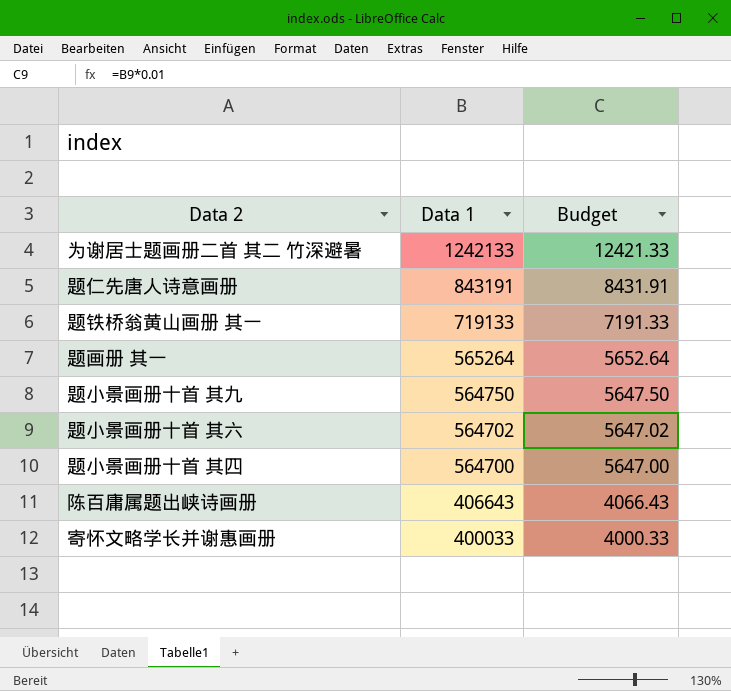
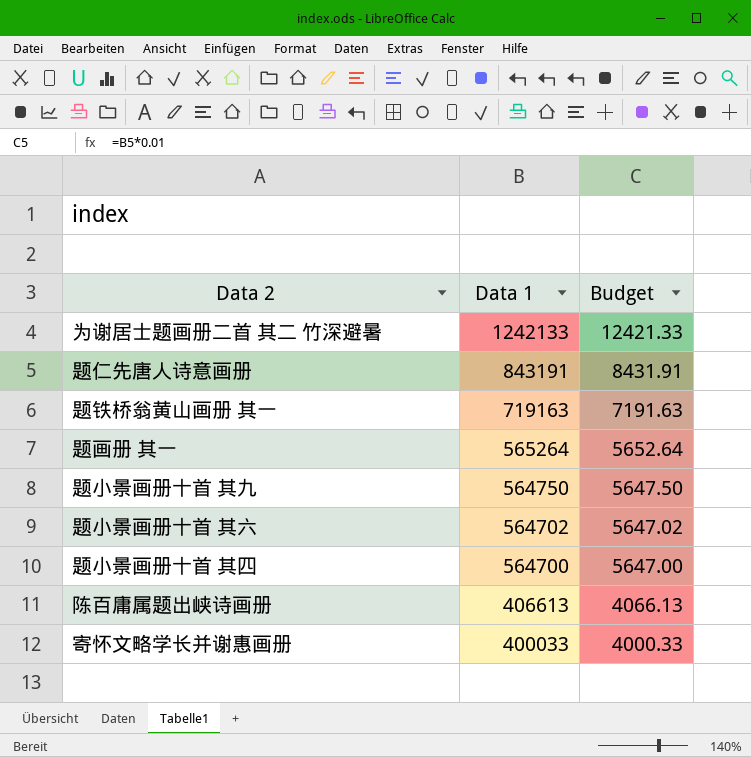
题铁桥翁黄山画册 其一 | Data 1: 719133 -> 719163
题铁桥翁黄山画册 其一 | Budget: 7191.33 -> 7191.63
陈百庸属题出峡诗画册 | Data 1: 406643 -> 406613
陈百庸属题出峡诗画册 | Budget: 4066.43 -> 4066.13

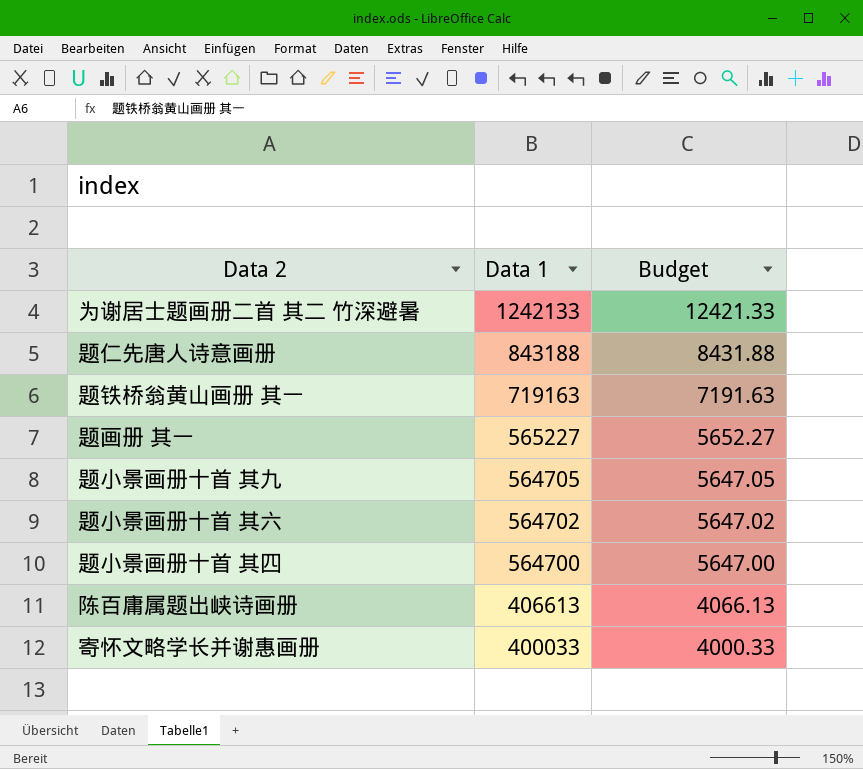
题仁先唐人诗意画册 | Data 1: 843191 -> 843188
题仁先唐人诗意画册 | Budget: 8431.91 -> 8431.88
题画册 其一 | Data 1: 565264 -> 565227
题画册 其一 | Budget: 5652.64 -> 5652.27
题小景画册十首 其九 | Data 1: 564750 -> 564705
题小景画册十首 其九 | Budget: 5647.50 -> 5647.05

